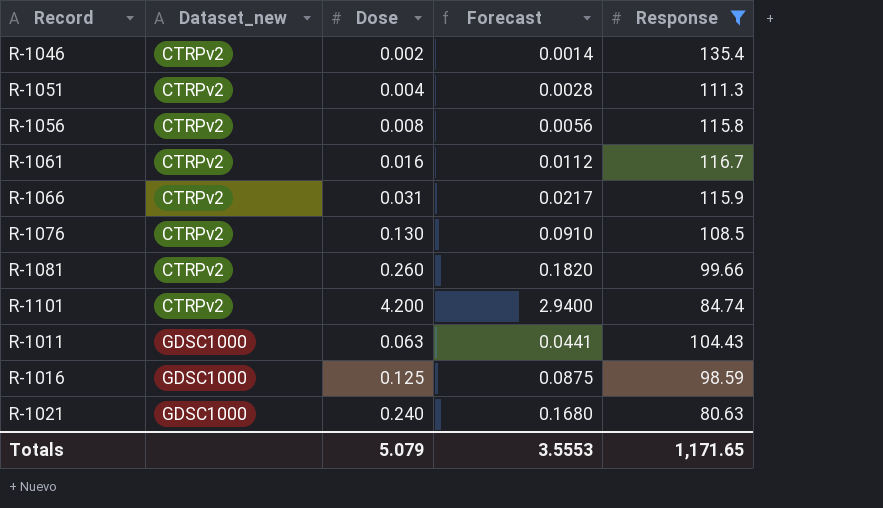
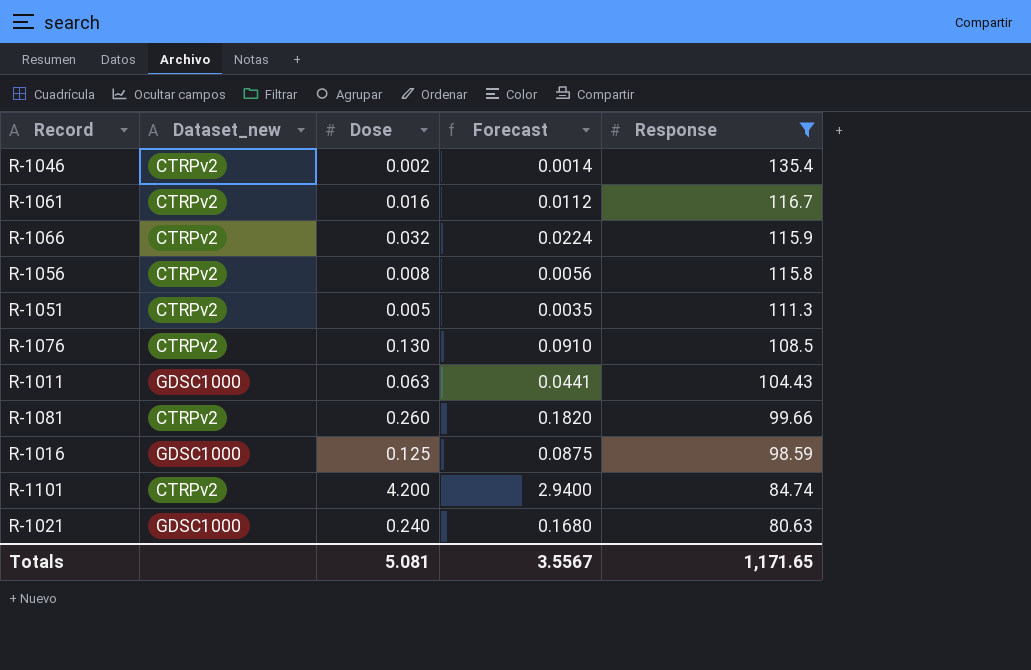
row order: Dataset_new ascending -> Response descending
R-1066 | Dose: 0.031 -> 0.032
R-1066 | Forecast: 0.0217 -> 0.0224
R-1051 | Dose: 0.004 -> 0.005
R-1051 | Forecast: 0.0028 -> 0.0035
Totals | Dose: 5.079 -> 5.081
Totals | Forecast: 3.5553 -> 3.5567

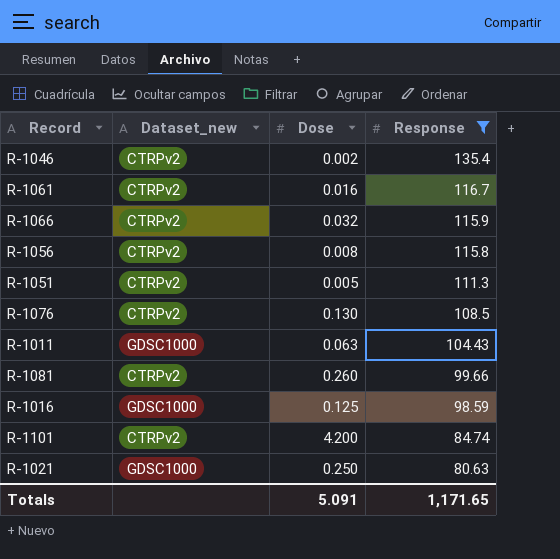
column Forecast | formula: [Dose] * 0.7 -> none
R-1021 | Dose: 0.240 -> 0.250
Totals | Dose: 5.081 -> 5.091

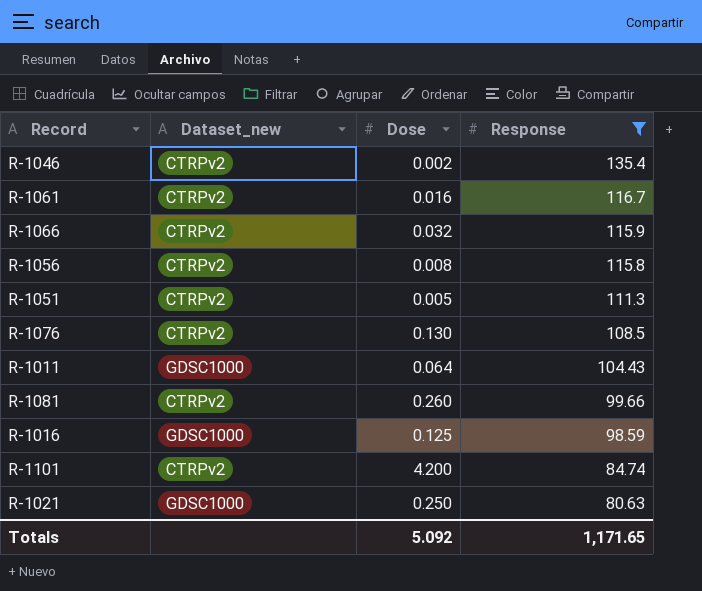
R-1011 | Dose: 0.063 -> 0.064
Totals | Dose: 5.091 -> 5.092

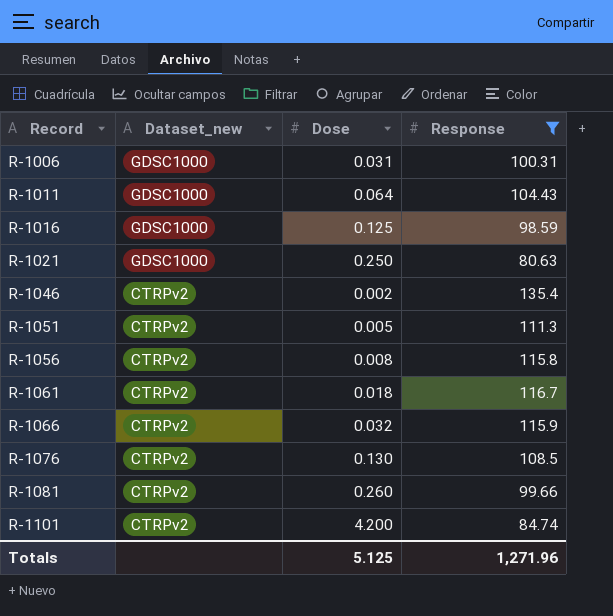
row order: Response descending -> Record ascending
row R-1006: none -> GDSC1000 | 0.031 | 100.31
R-1061 | Dose: 0.016 -> 0.018
Totals | Dose: 5.092 -> 5.125
Totals | Response: 1,171.65 -> 1,271.96

